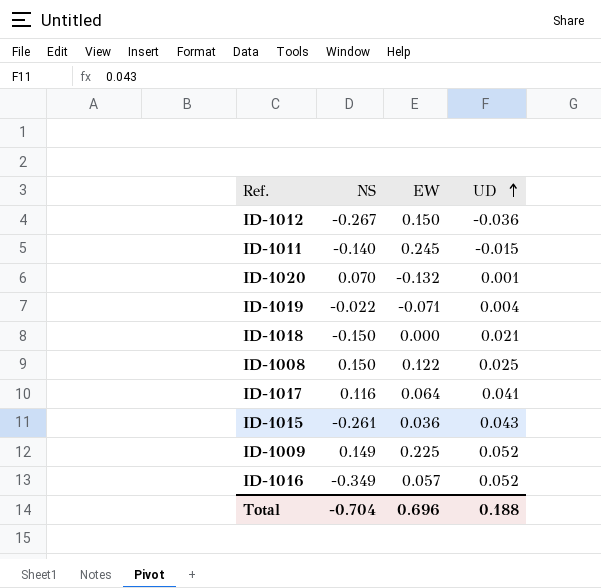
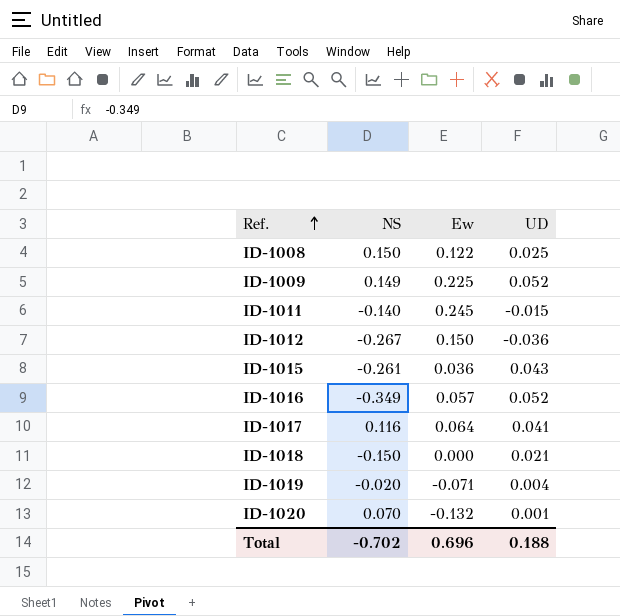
row order: UD ascending -> Ref. ascending
column name: EW -> Ew
ID-1019 | NS: -0.022 -> -0.020
Total | NS: -0.704 -> -0.702

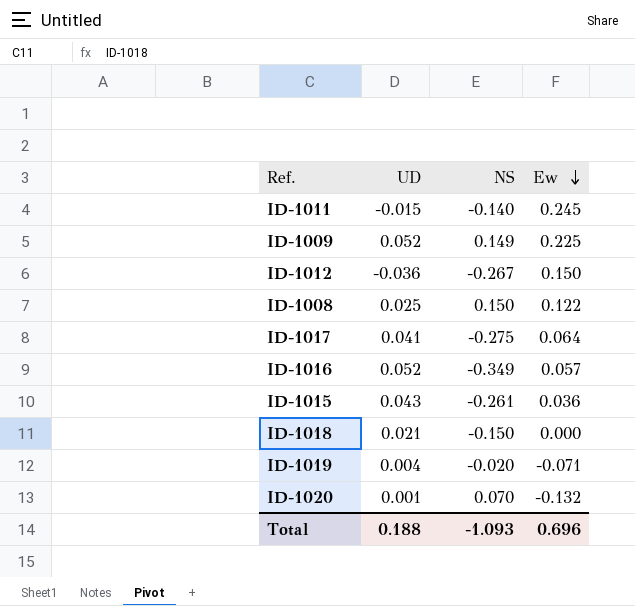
row order: Ref. ascending -> Ew descending
column UD | position: 4 -> 2
ID-1017 | NS: 0.116 -> -0.275
Total | NS: -0.702 -> -1.093

